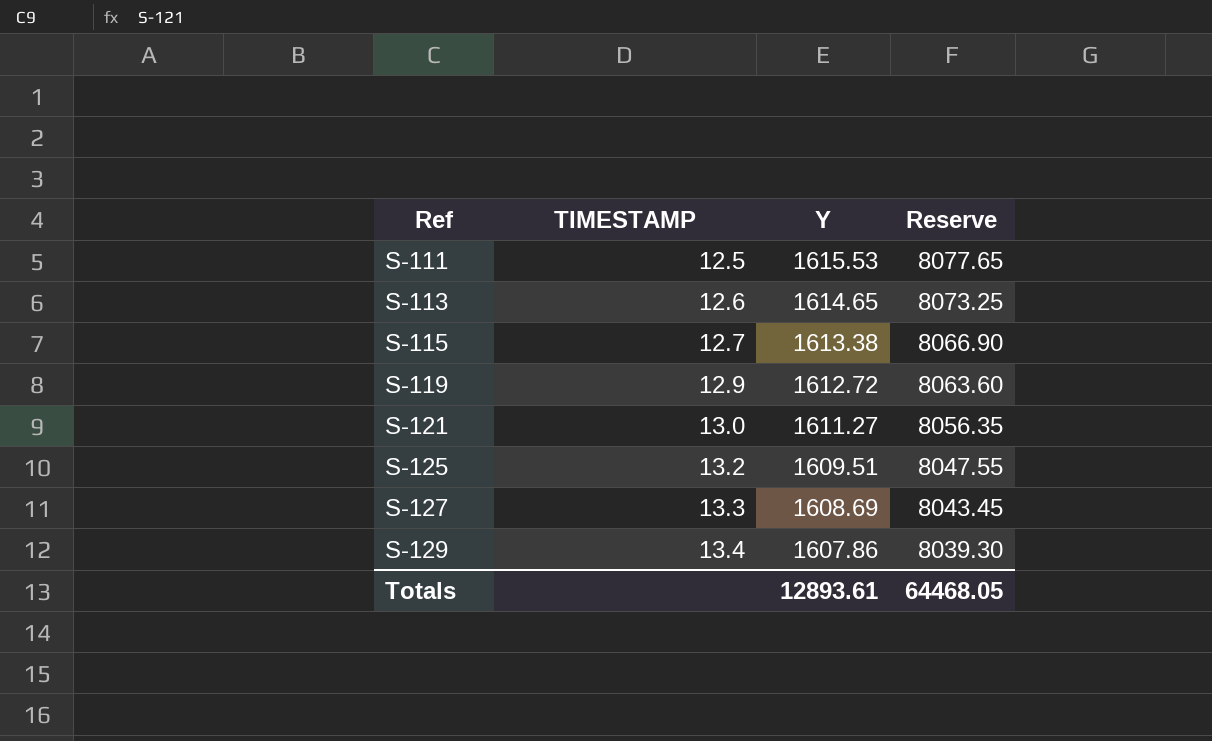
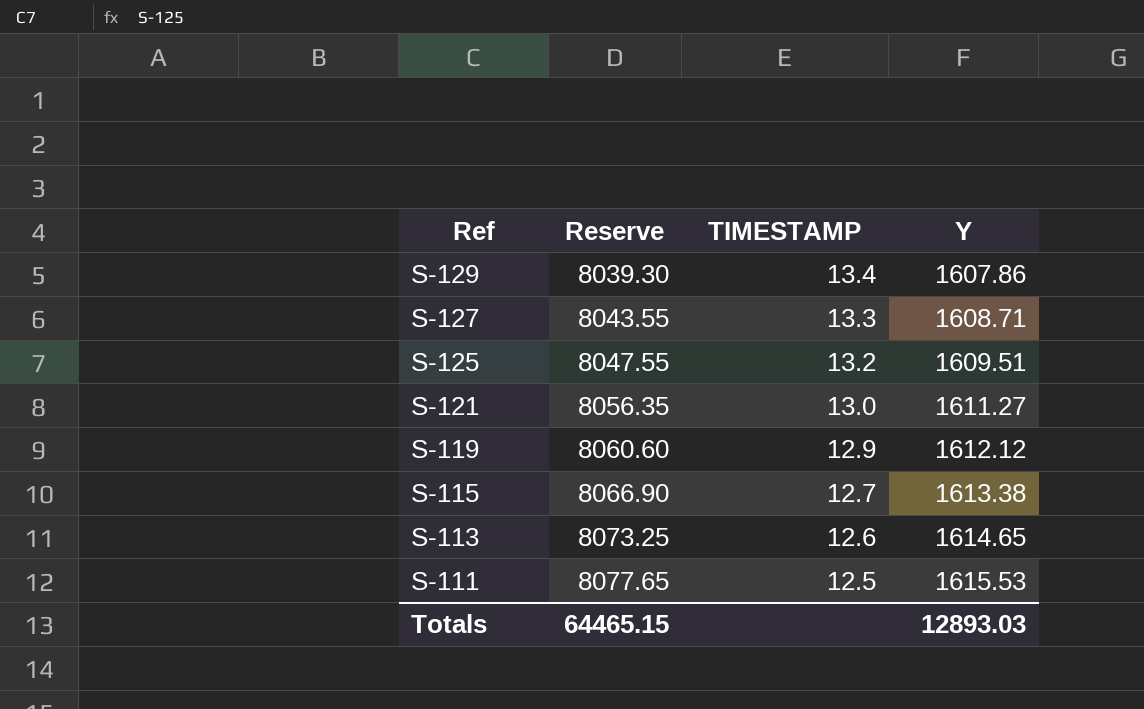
row order: Ref ascending -> Ref descending
column Reserve | position: 4 -> 2
S-127 | Reserve: 8043.45 -> 8043.55
S-127 | Y: 1608.69 -> 1608.71
S-119 | Reserve: 8063.60 -> 8060.60
S-119 | Y: 1612.72 -> 1612.12
Totals | Reserve: 64468.05 -> 64465.15
Totals | Y: 12893.61 -> 12893.03

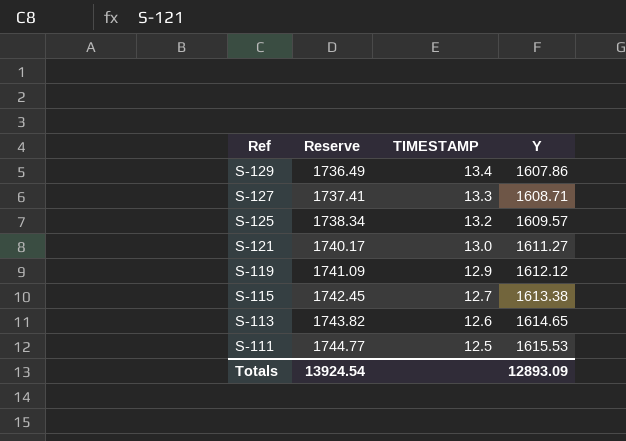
column Reserve | formula: [Y] * 5 -> [Y] * 1.08
S-125 | Y: 1609.51 -> 1609.57
Totals | Reserve: 64465.15 -> 13924.54
Totals | Y: 12893.03 -> 12893.09

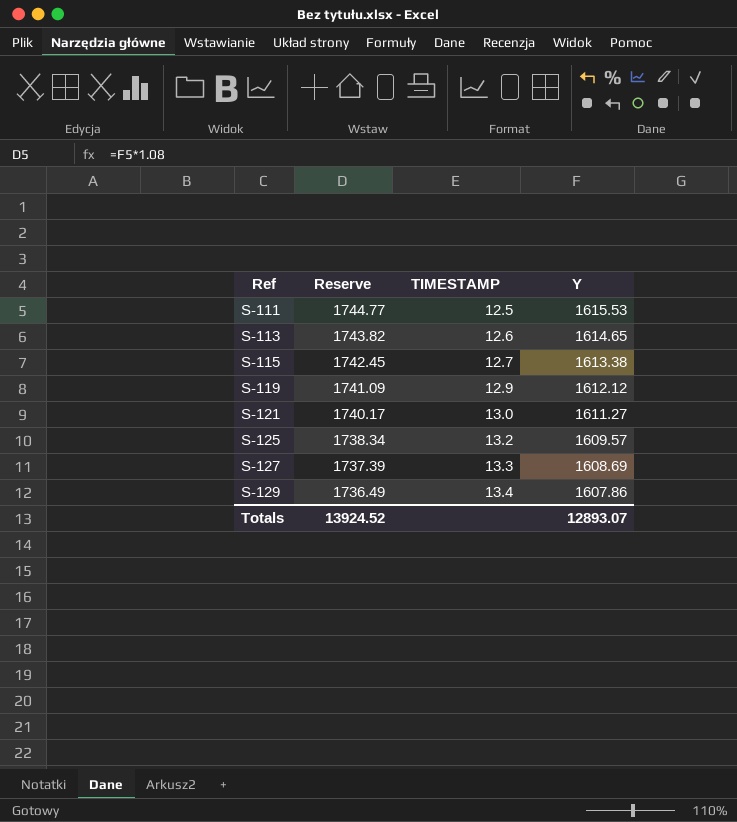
row order: Ref descending -> Ref ascending
S-127 | Reserve: 1737.41 -> 1737.39
S-127 | Y: 1608.71 -> 1608.69
Totals | Reserve: 13924.54 -> 13924.52
Totals | Y: 12893.09 -> 12893.07

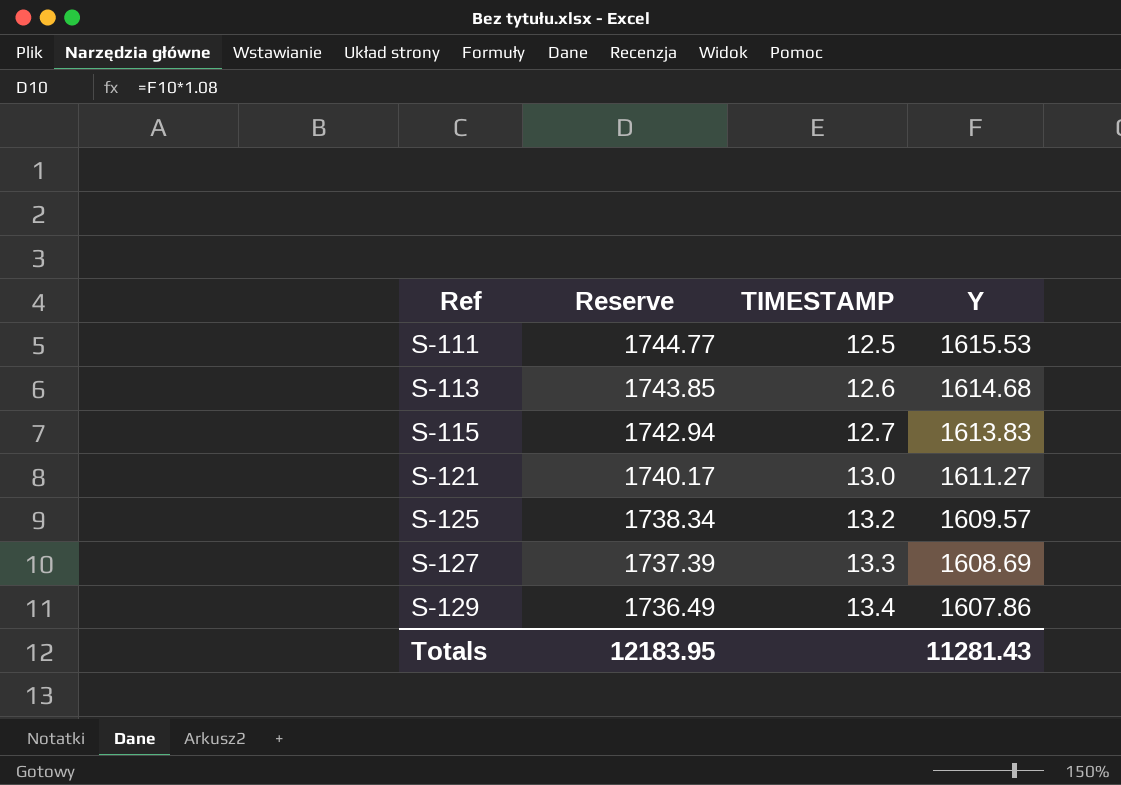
row S-119: 1741.09 | 12.9 | 1612.12 -> none
S-113 | Reserve: 1743.82 -> 1743.85
S-113 | Y: 1614.65 -> 1614.68
S-115 | Reserve: 1742.45 -> 1742.94
S-115 | Y: 1613.38 -> 1613.83
Totals | Reserve: 13924.52 -> 12183.95
Totals | Y: 12893.07 -> 11281.43

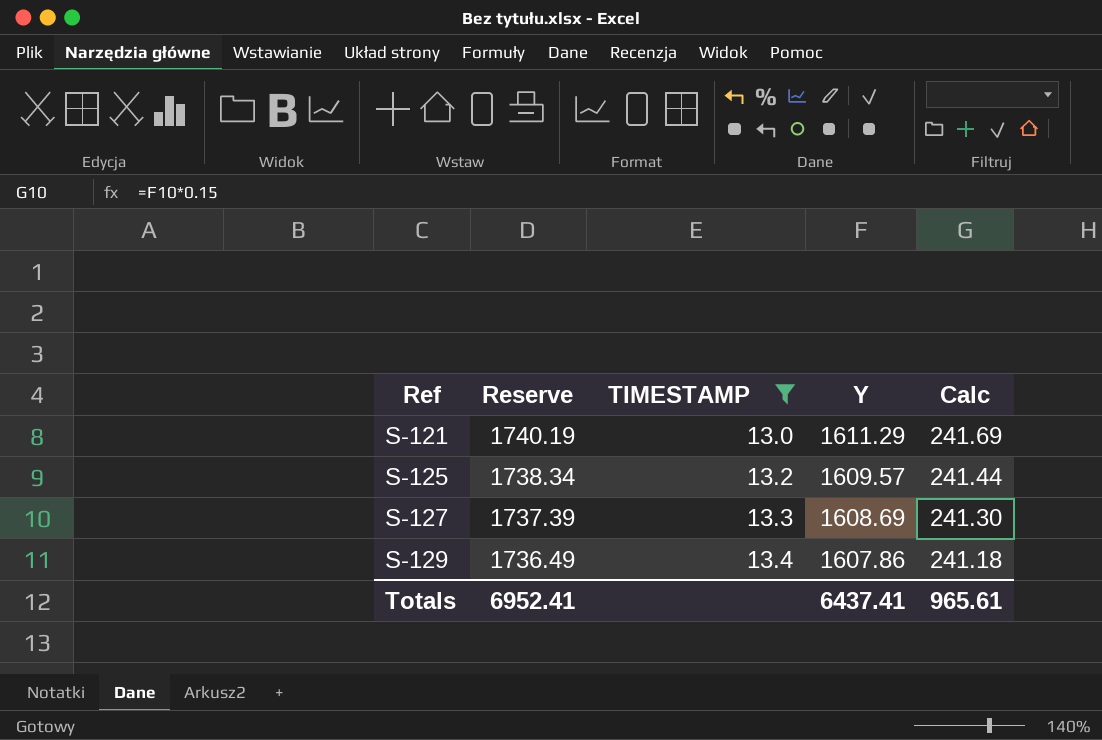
filter: none -> TIMESTAMP >= 13.0
column Calc | formula: none -> [Y] * 0.15
S-121 | Reserve: 1740.17 -> 1740.19
S-121 | Y: 1611.27 -> 1611.29
Totals | Reserve: 12183.95 -> 6952.41
Totals | Y: 11281.43 -> 6437.41

